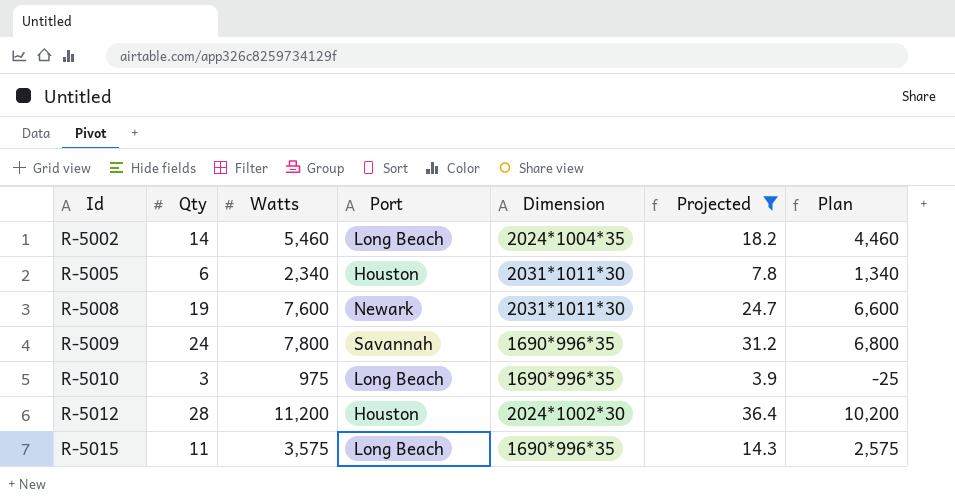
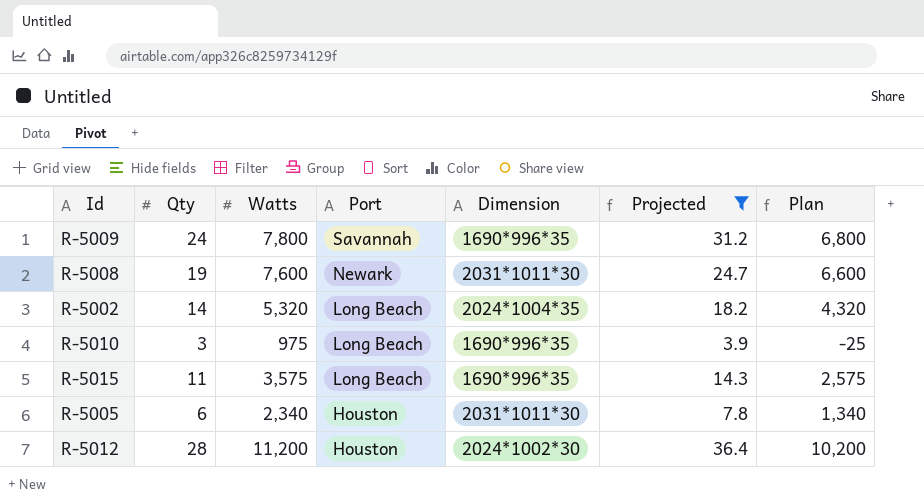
row order: Id ascending -> Port descending
R-5002 | Watts: 5,460 -> 5,320
R-5002 | Plan: 4,460 -> 4,320

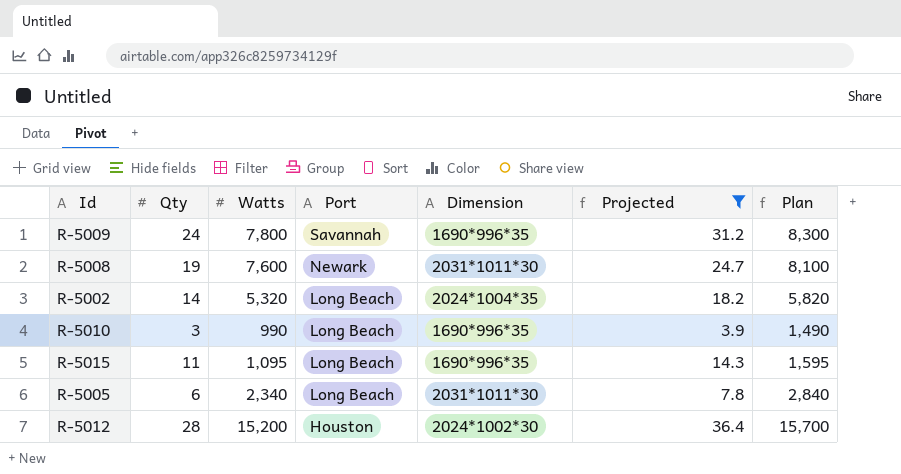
column Plan | formula: [Watts] - 1000 -> [Watts] + 500
R-5010 | Watts: 975 -> 990
R-5015 | Watts: 3,575 -> 1,095
R-5005 | Port: Houston -> Long Beach
R-5012 | Watts: 11,200 -> 15,200

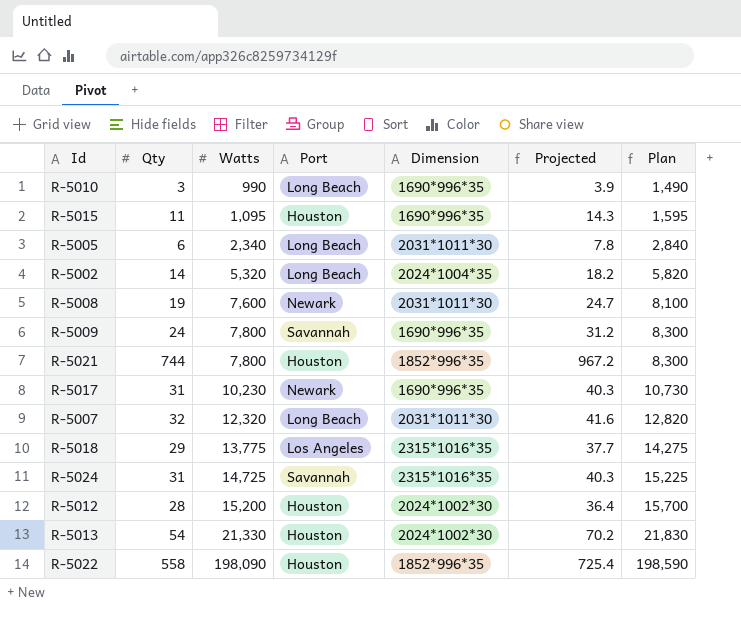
filter: Projected <= 36.4 -> none
row order: Port descending -> Watts ascending
R-5015 | Port: Long Beach -> Houston

